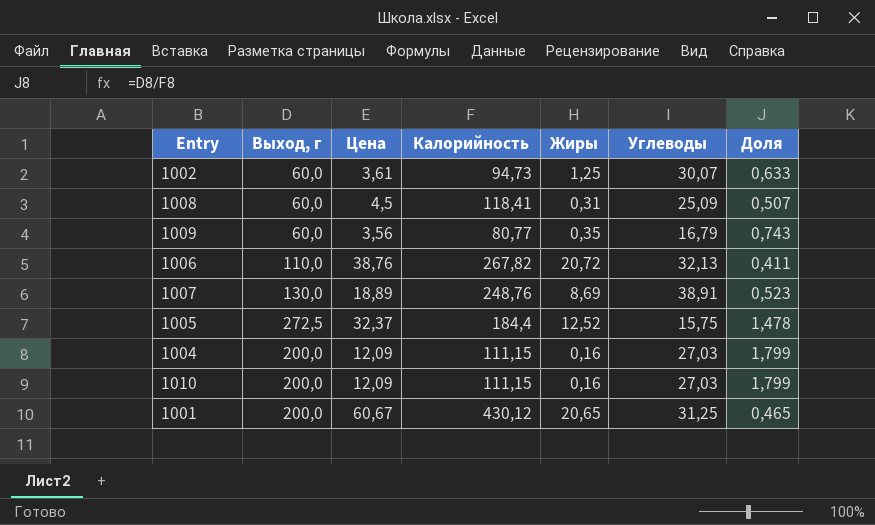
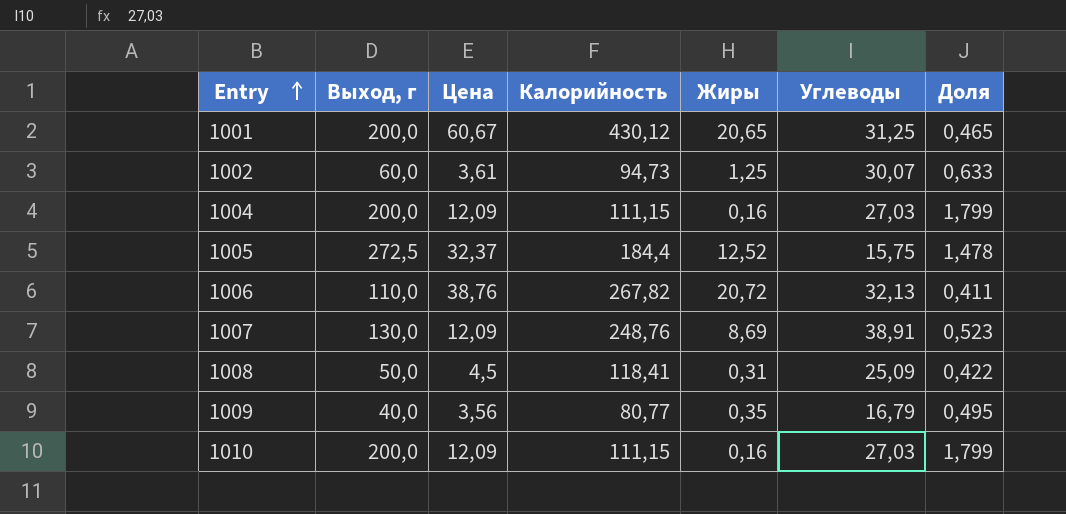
row order: none -> Entry ascending
1007 | Цена: 18,89 -> 12,09
1008 | Выход, г: 60,0 -> 50,0
1008 | Доля: 0,507 -> 0,422
1009 | Выход, г: 60,0 -> 40,0
1009 | Доля: 0,743 -> 0,495

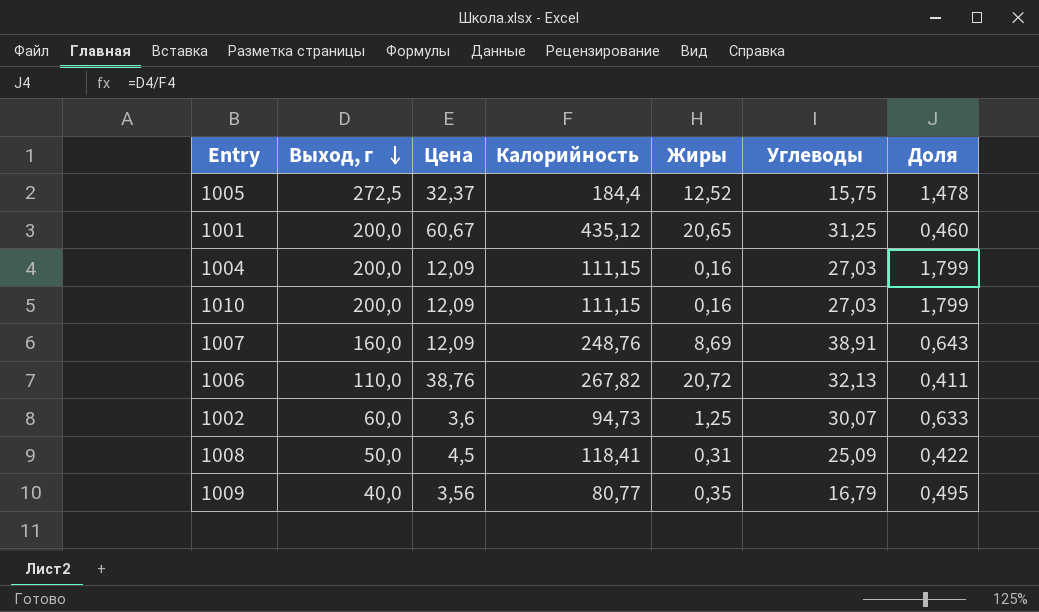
row order: Entry ascending -> Выход, г descending
1001 | Калорийность: 430,12 -> 435,12
1001 | Доля: 0,465 -> 0,460
1007 | Выход, г: 130,0 -> 160,0
1007 | Доля: 0,523 -> 0,643
1002 | Цена: 3,61 -> 3,6

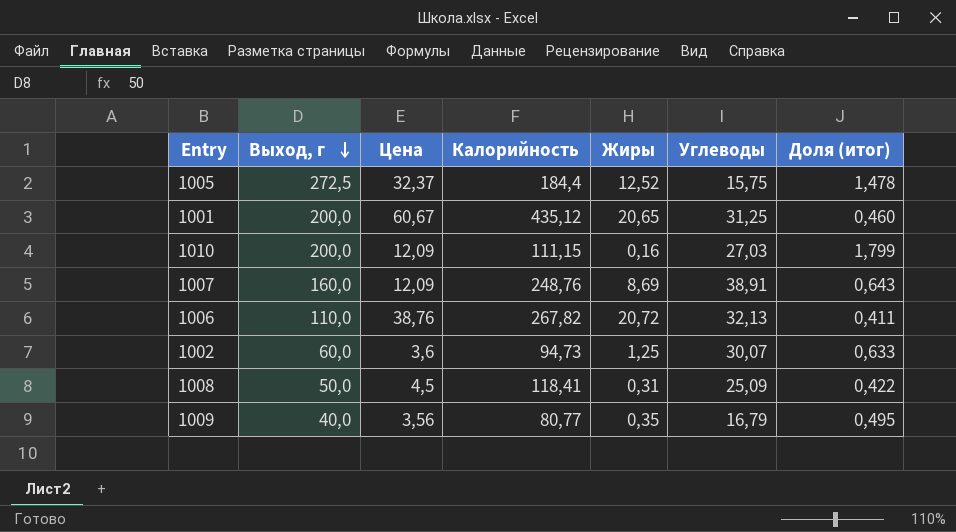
column name: Доля -> Доля (итог)
row 1004: 200,0 | 12,09 | 111,15 | 0,16 | 27,03 | 1,799 -> none

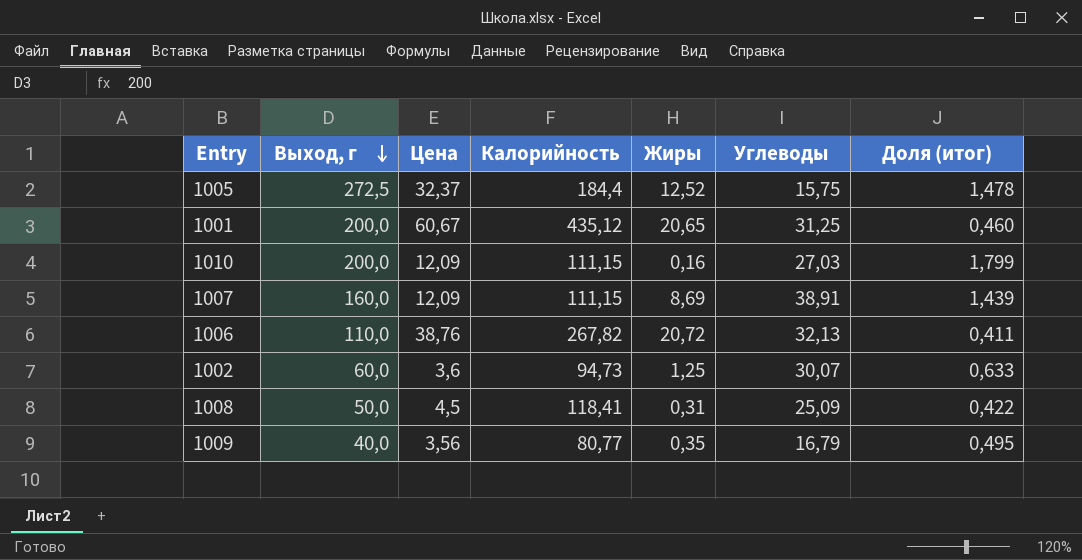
1007 | Калорийность: 248,76 -> 111,15
1007 | Доля (итог): 0,643 -> 1,439

